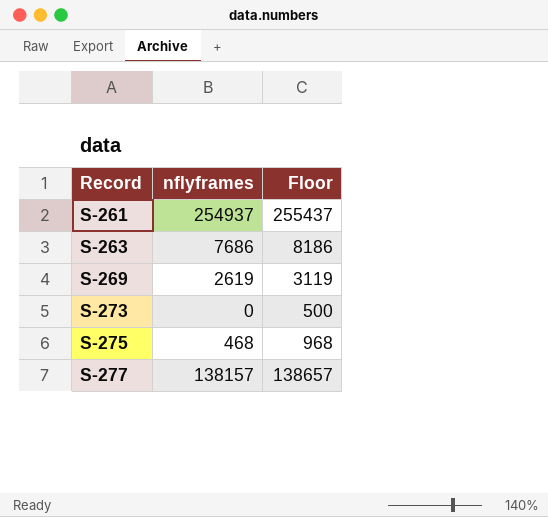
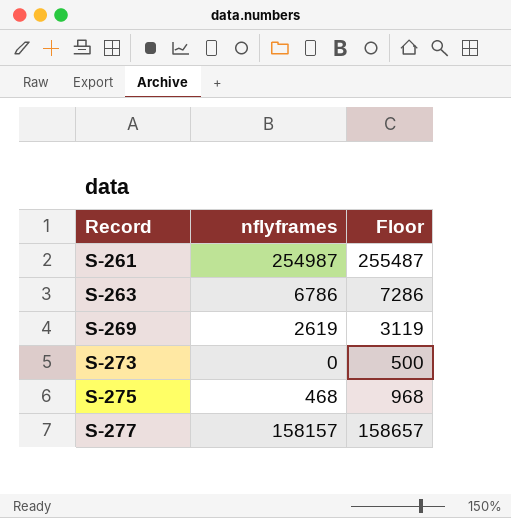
S-261 | nflyframes: 254937 -> 254987
S-261 | Floor: 255437 -> 255487
S-263 | nflyframes: 7686 -> 6786
S-263 | Floor: 8186 -> 7286
S-277 | nflyframes: 138157 -> 158157
S-277 | Floor: 138657 -> 158657

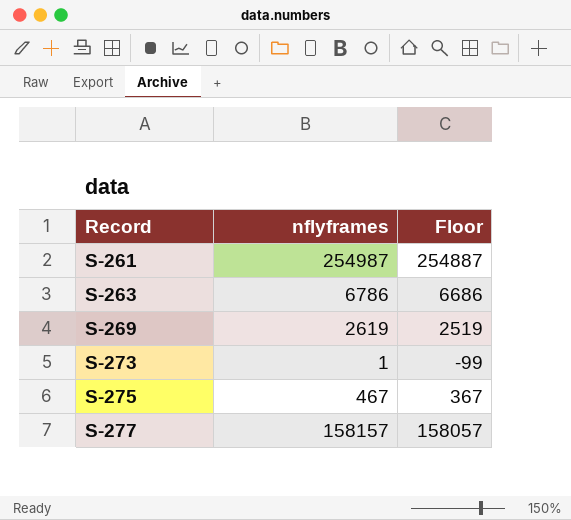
column Floor | formula: [nflyframes] + 500 -> [nflyframes] - 100
S-273 | nflyframes: 0 -> 1
S-275 | nflyframes: 468 -> 467

